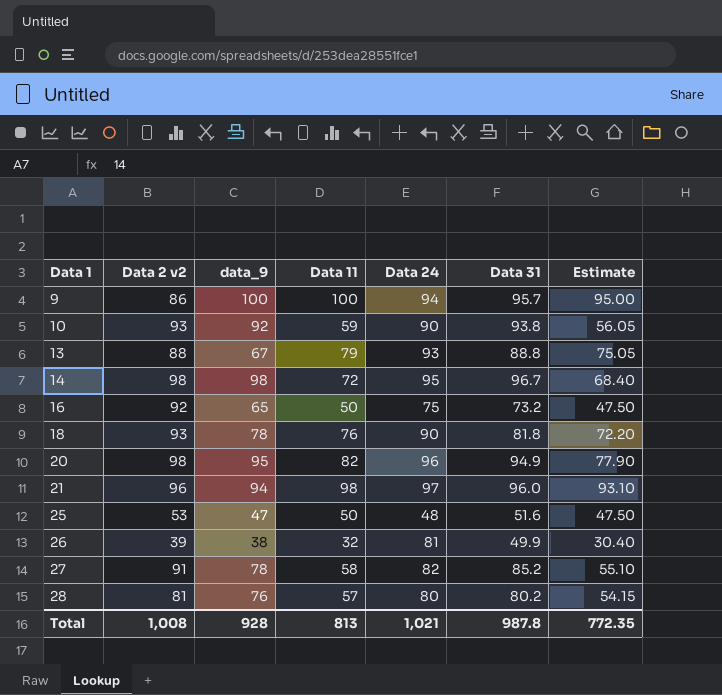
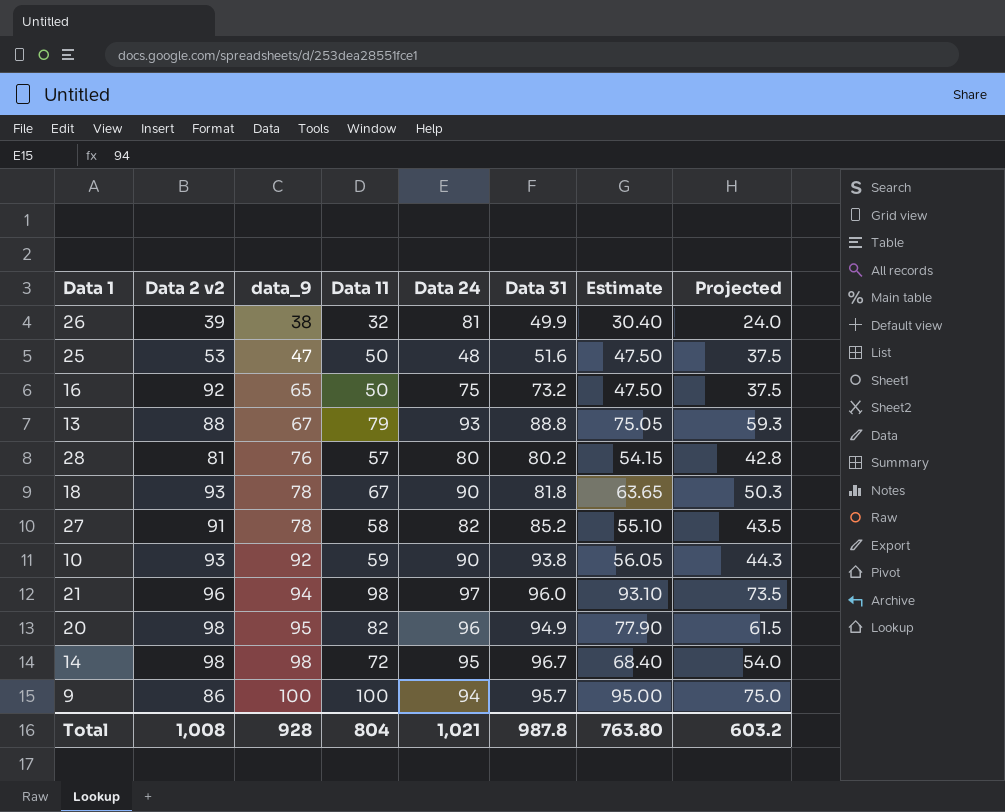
row order: Data 1 ascending -> data_9 ascending
column Projected | formula: none -> [Data 11] * 0.75
18 | Data 11: 76 -> 67
18 | Estimate: 72.20 -> 63.65
Total | Data 11: 813 -> 804
Total | Estimate: 772.35 -> 763.80

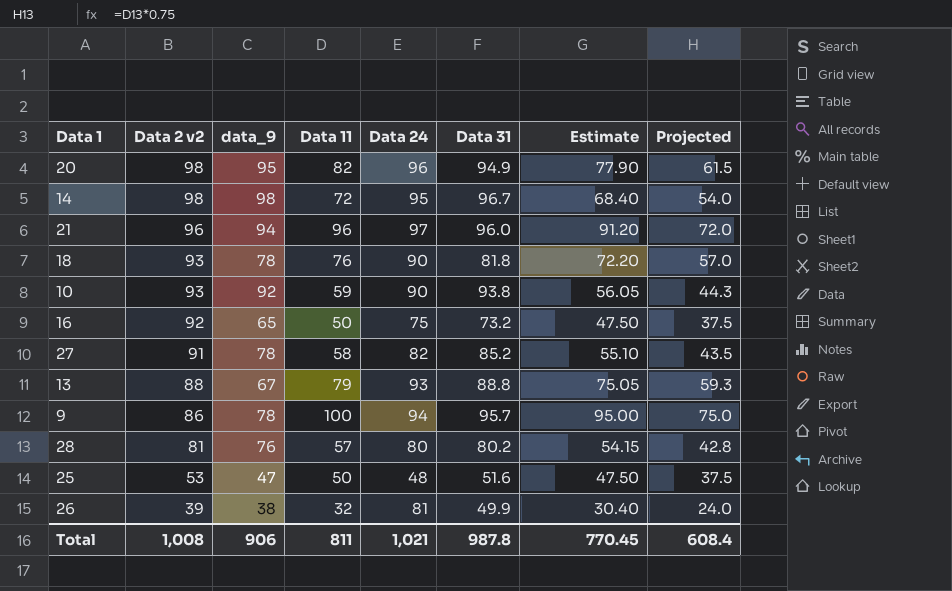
row order: data_9 ascending -> Data 2 v2 descending
21 | Data 11: 98 -> 96
21 | Estimate: 93.10 -> 91.20
21 | Projected: 73.5 -> 72.0
18 | Data 11: 67 -> 76
18 | Estimate: 63.65 -> 72.20
18 | Projected: 50.3 -> 57.0
9 | data_9: 100 -> 78
Total | data_9: 928 -> 906
Total | Data 11: 804 -> 811
Total | Estimate: 763.80 -> 770.45
Total | Projected: 603.2 -> 608.4

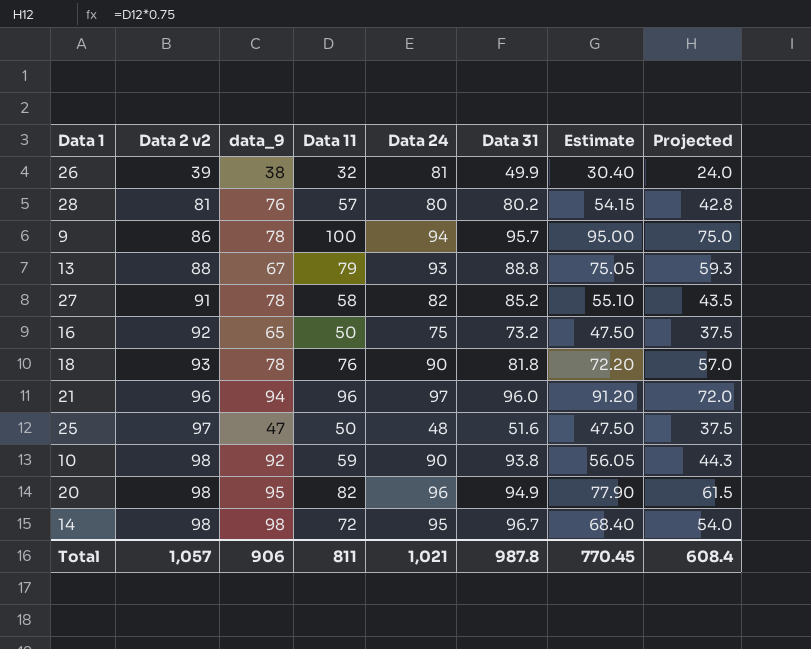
row order: Data 2 v2 descending -> Data 2 v2 ascending
25 | Data 2 v2: 53 -> 97
10 | Data 2 v2: 93 -> 98
Total | Data 2 v2: 1,008 -> 1,057

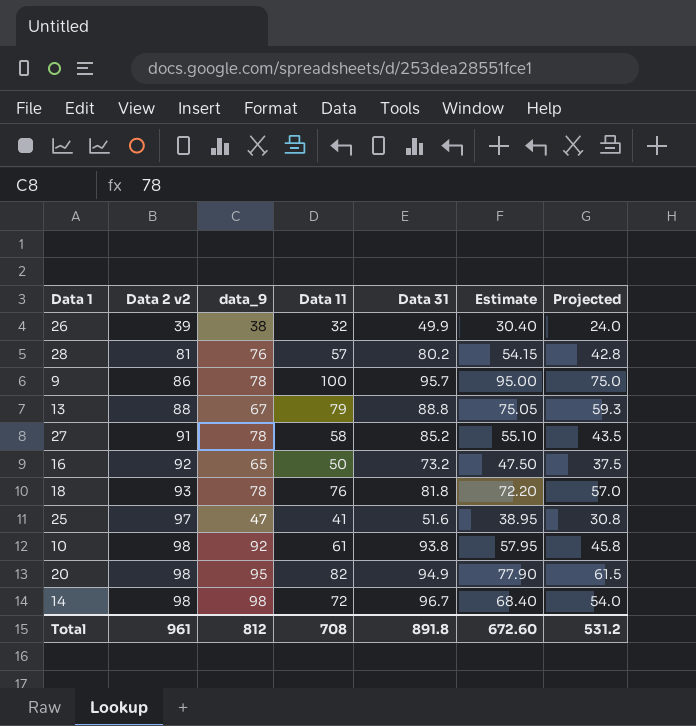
column Data 24 | position: 5 -> none
row 21: 96 | 94 | 96 | 97 | 96.0 | 91.20 | 72.0 -> none
25 | Data 11: 50 -> 41
25 | Estimate: 47.50 -> 38.95
25 | Projected: 37.5 -> 30.8
10 | Data 11: 59 -> 61
10 | Estimate: 56.05 -> 57.95
10 | Projected: 44.3 -> 45.8
Total | Data 2 v2: 1,057 -> 961
Total | data_9: 906 -> 812
Total | Data 11: 811 -> 708
Total | Data 31: 987.8 -> 891.8
Total | Estimate: 770.45 -> 672.60
Total | Projected: 608.4 -> 531.2

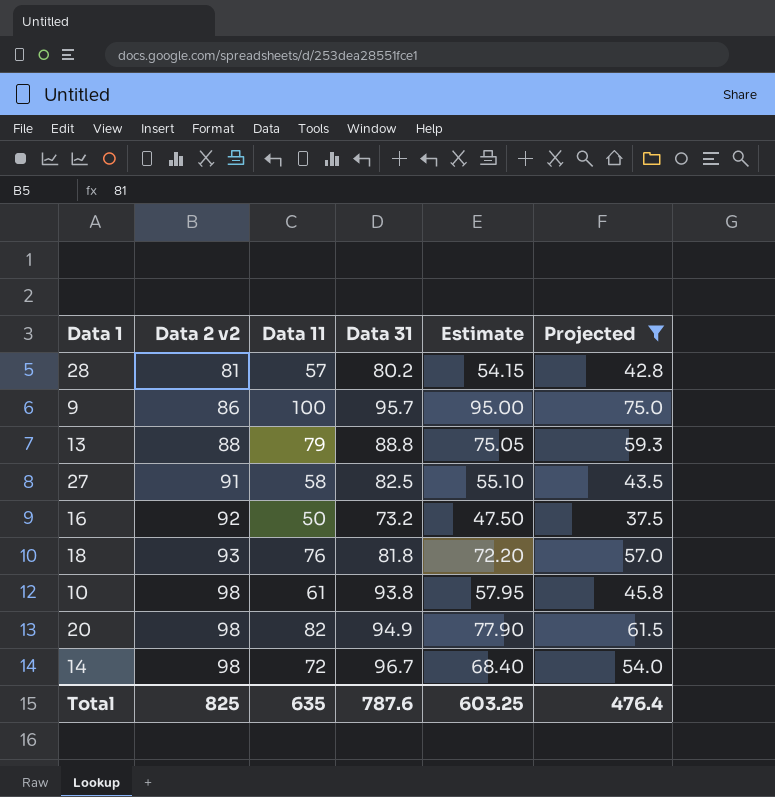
filter: none -> Projected >= 37.5
column data_9 | position: 3 -> none
27 | Data 31: 85.2 -> 82.5
Total | Data 2 v2: 961 -> 825
Total | Data 11: 708 -> 635
Total | Data 31: 891.8 -> 787.6
Total | Estimate: 672.60 -> 603.25
Total | Projected: 531.2 -> 476.4

